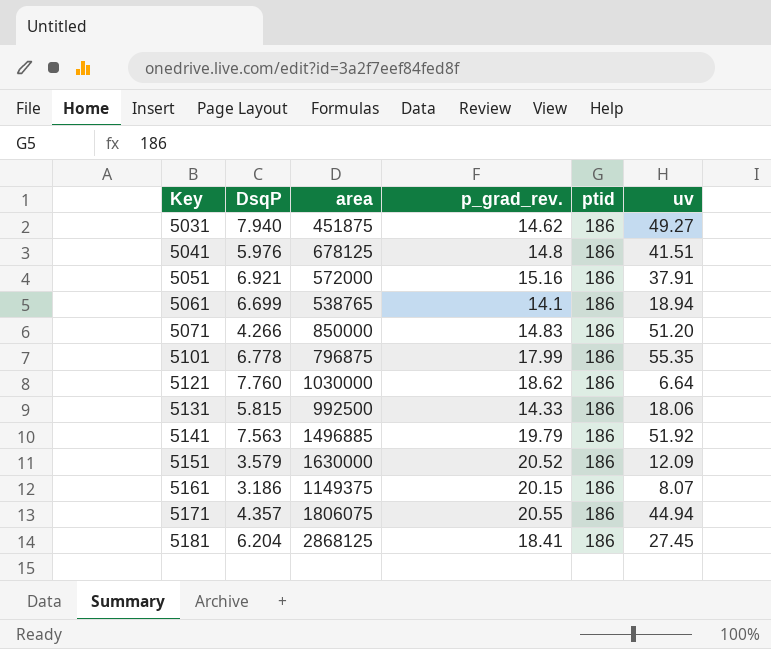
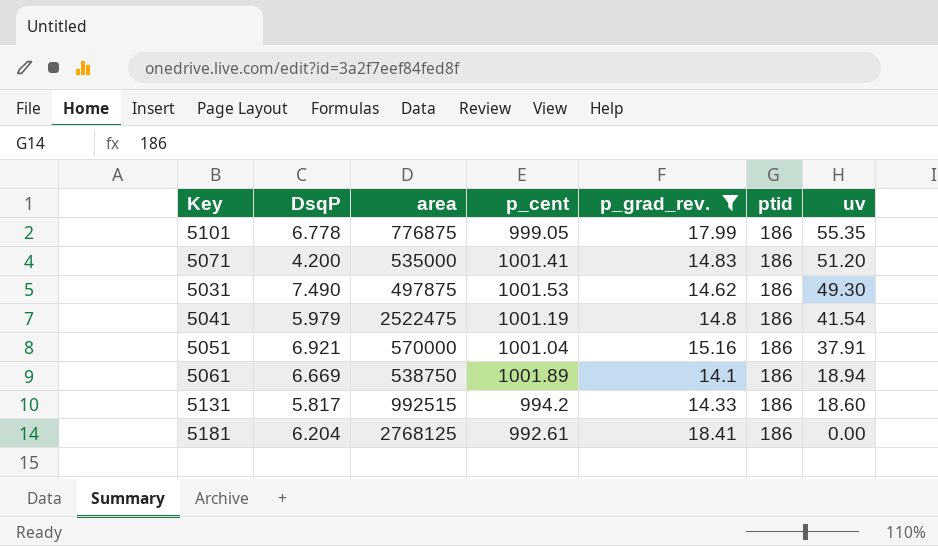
filter: none -> p_grad_rev. <= 18.41
row order: Key ascending -> uv descending
column p_cent | position: none -> 4
5101 | area: 796875 -> 776875
5071 | DsqP: 4.266 -> 4.200
5071 | area: 850000 -> 535000
5031 | DsqP: 7.940 -> 7.490
5031 | area: 451875 -> 497875
5031 | uv: 49.27 -> 49.30
5041 | DsqP: 5.976 -> 5.979
5041 | area: 678125 -> 2522475
5041 | uv: 41.51 -> 41.54
5051 | area: 572000 -> 570000
5061 | DsqP: 6.699 -> 6.669
5061 | area: 538765 -> 538750
5131 | DsqP: 5.815 -> 5.817
5131 | area: 992500 -> 992515
5131 | uv: 18.06 -> 18.60
5181 | area: 2868125 -> 2768125
5181 | uv: 27.45 -> 0.00

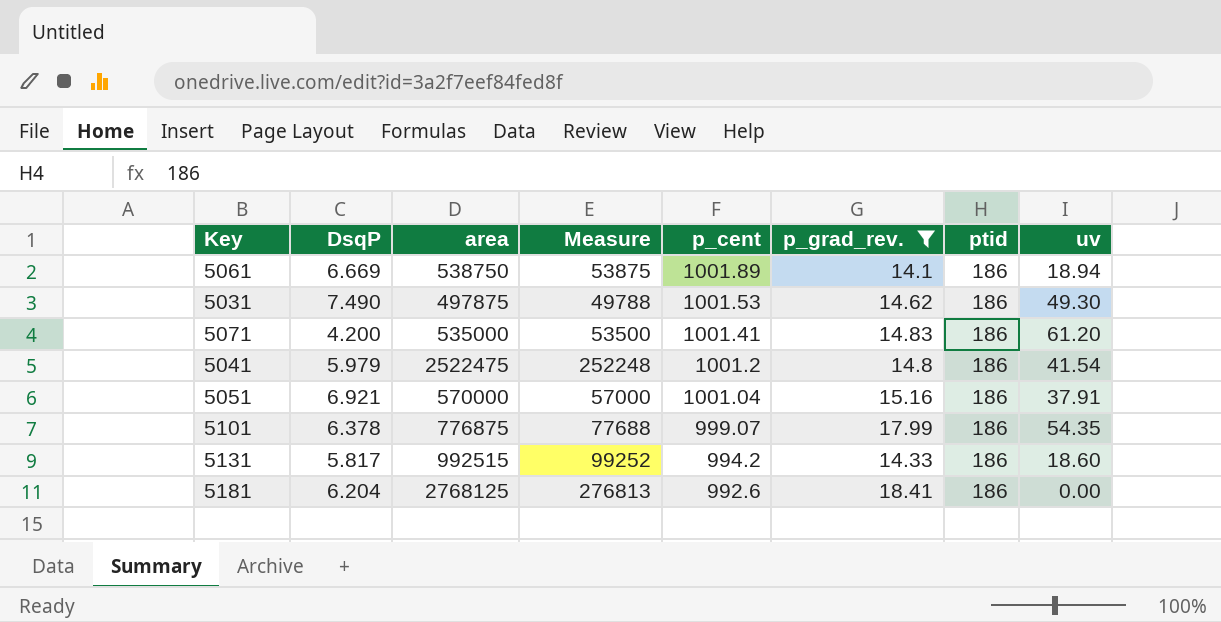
row order: uv descending -> p_cent descending
column Measure | formula: none -> [area] * 0.1
5071 | uv: 51.20 -> 61.20
5041 | p_cent: 1001.19 -> 1001.2
5101 | DsqP: 6.778 -> 6.378
5101 | p_cent: 999.05 -> 999.07
5101 | uv: 55.35 -> 54.35
5181 | p_cent: 992.61 -> 992.6

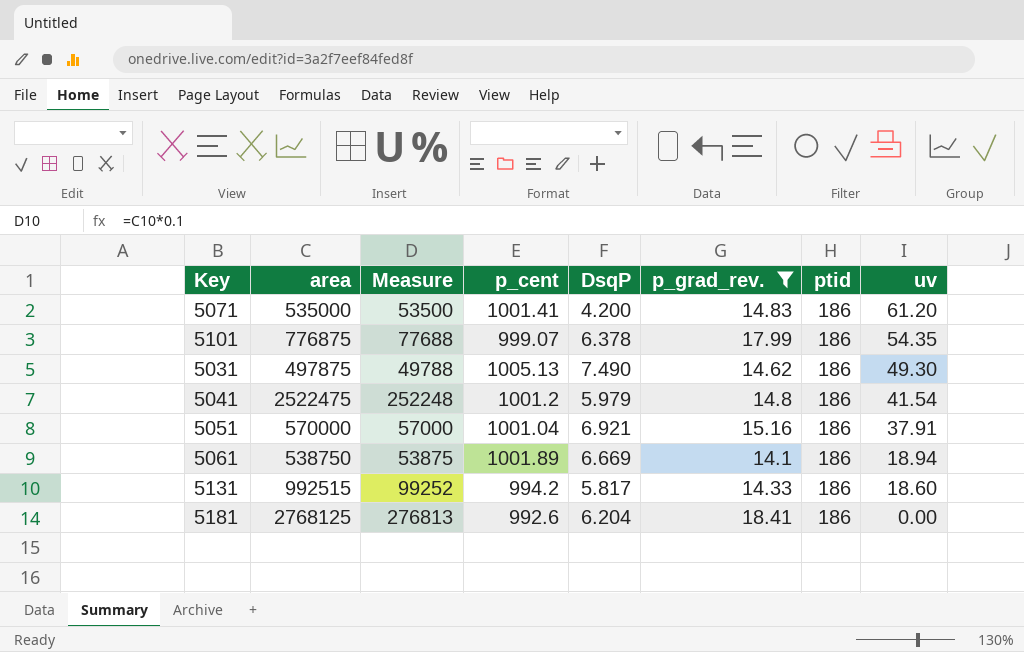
row order: p_cent descending -> uv descending
column DsqP | position: 2 -> 5
5031 | p_cent: 1001.53 -> 1005.13

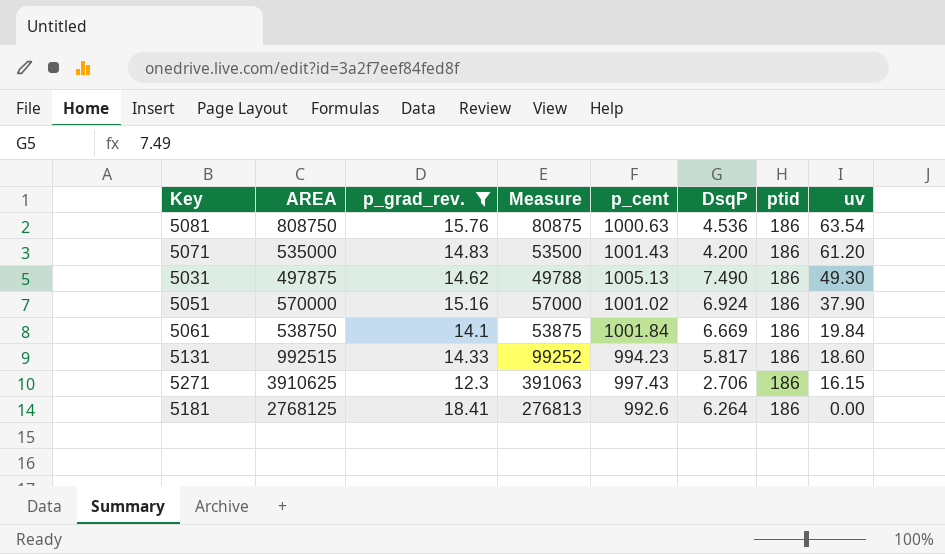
column name: area -> AREA
column p_grad_rev. | position: 6 -> 3
row 5101: 776875 | 77688 | 999.07 | 6.378 | 17.99 | 186 | 54.35 -> none
row 5041: 2522475 | 252248 | 1001.2 | 5.979 | 14.8 | 186 | 41.54 -> none
row 5081: none -> 808750 | 15.76 | 80875 | 1000.63 | 4.536 | 186 | 63.54
5071 | p_cent: 1001.41 -> 1001.43
5051 | p_cent: 1001.04 -> 1001.02
5051 | DsqP: 6.921 -> 6.924
5051 | uv: 37.91 -> 37.90
5061 | p_cent: 1001.89 -> 1001.84
5061 | uv: 18.94 -> 19.84
5131 | p_cent: 994.2 -> 994.23
row 5271: none -> 3910625 | 12.3 | 391063 | 997.43 | 2.706 | 186 | 16.15
5181 | DsqP: 6.204 -> 6.264

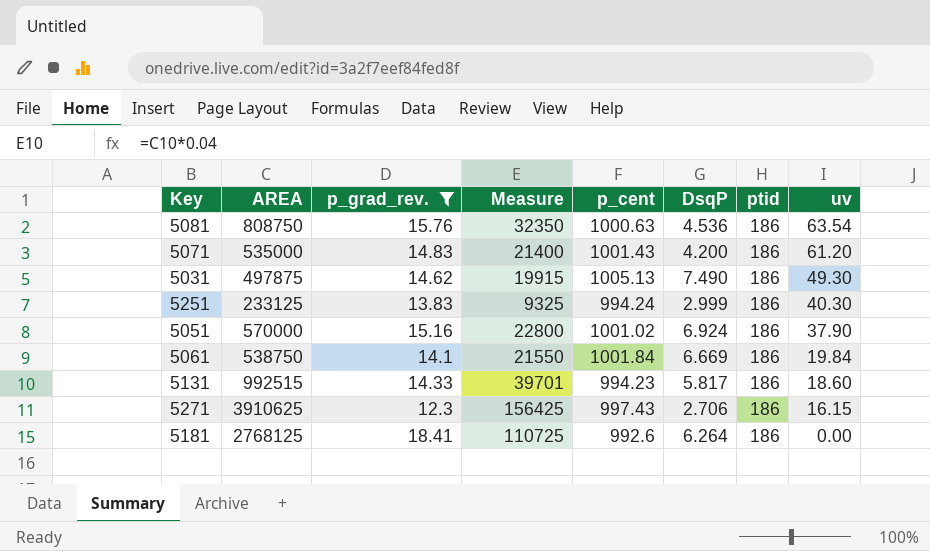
column Measure | formula: [AREA] * 0.1 -> [AREA] * 0.04
row 5251: none -> 233125 | 13.83 | 9325 | 994.24 | 2.999 | 186 | 40.30

